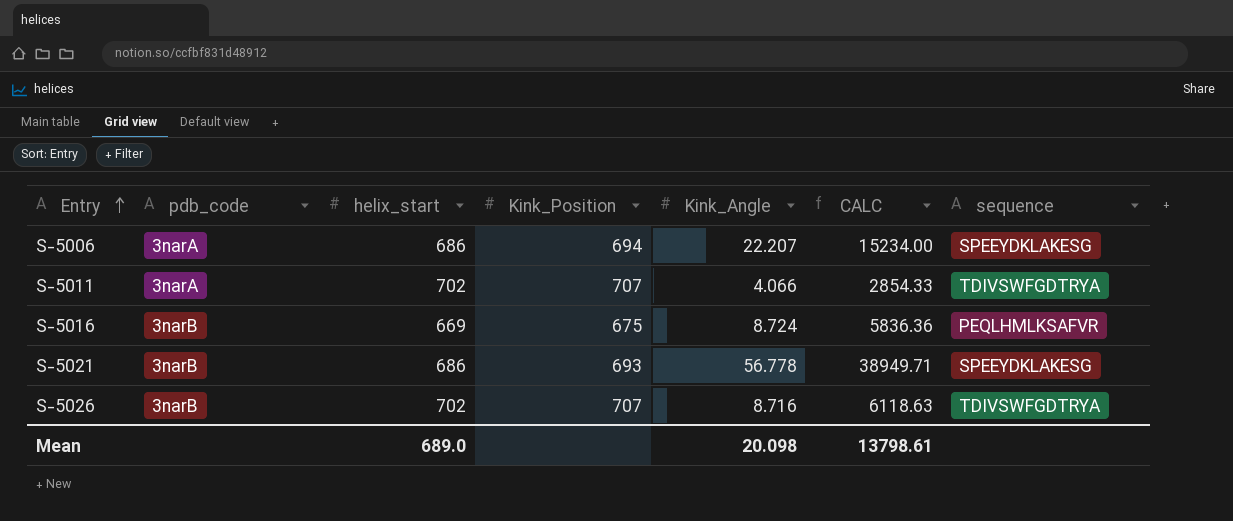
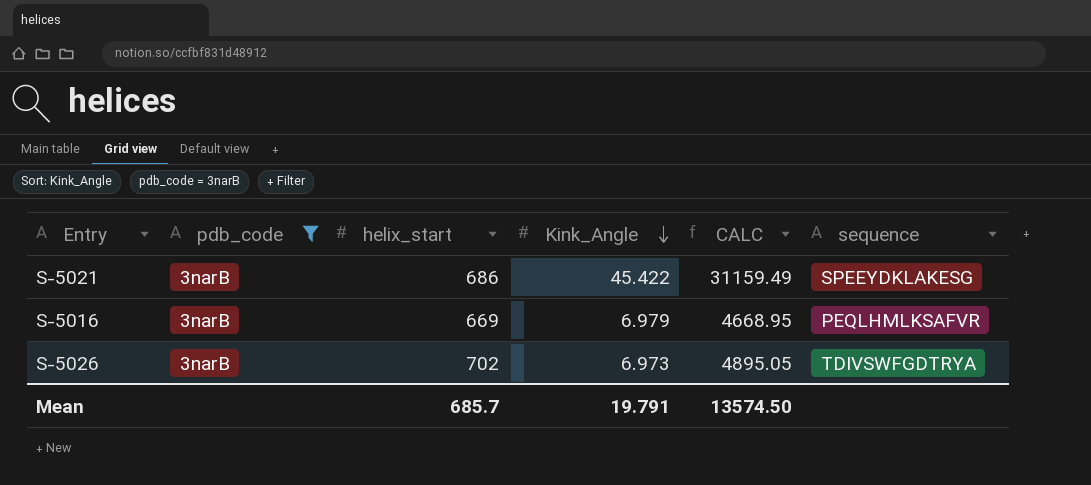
filter: none -> pdb_code = 3narB
row order: Entry ascending -> Kink_Angle descending
column Kink_Position | position: 4 -> none
S-5021 | Kink_Angle: 56.778 -> 45.422
S-5021 | CALC: 38949.71 -> 31159.49
S-5016 | Kink_Angle: 8.724 -> 6.979
S-5016 | CALC: 5836.36 -> 4668.95
S-5026 | Kink_Angle: 8.716 -> 6.973
S-5026 | CALC: 6118.63 -> 4895.05
Mean | helix_start: 689.0 -> 685.7
Mean | Kink_Angle: 20.098 -> 19.791
Mean | CALC: 13798.61 -> 13574.50

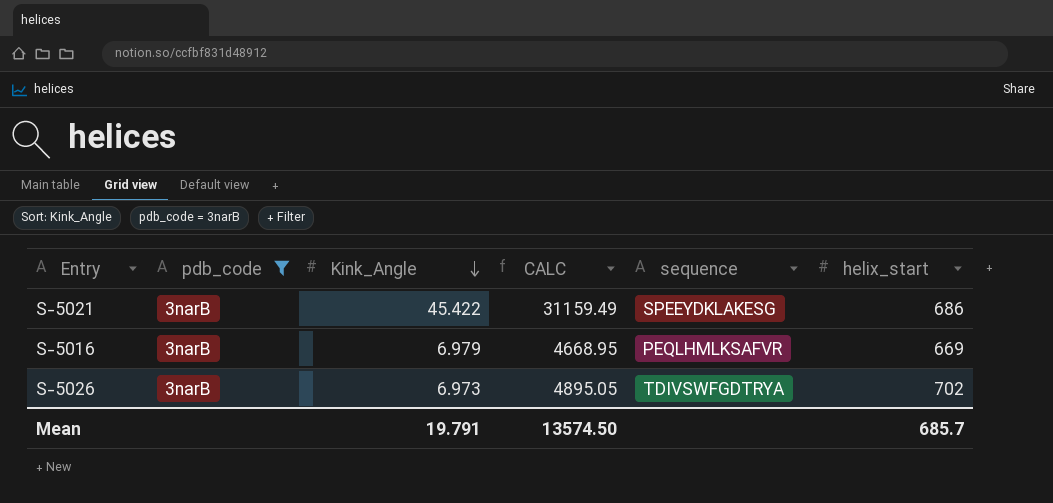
column helix_start | position: 3 -> 6

